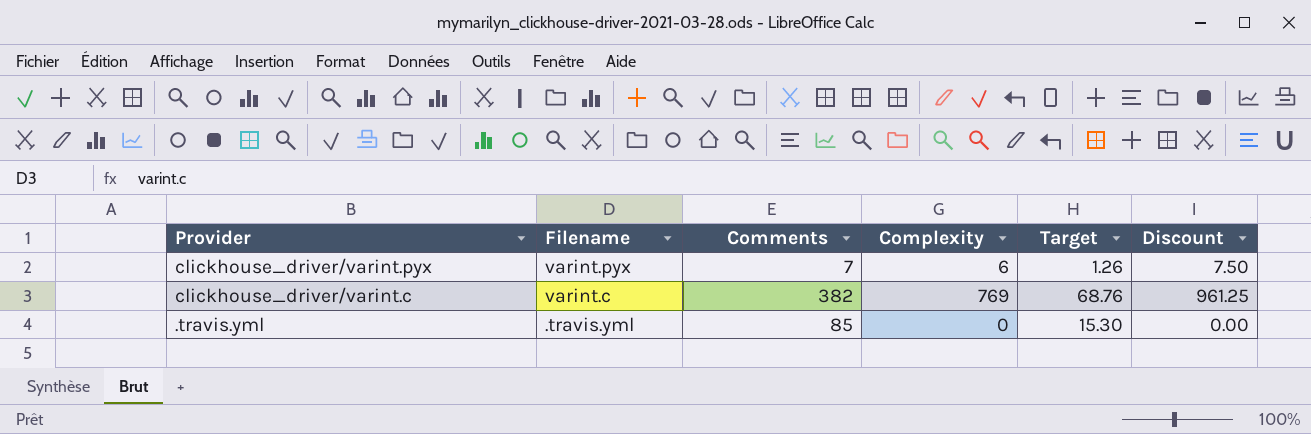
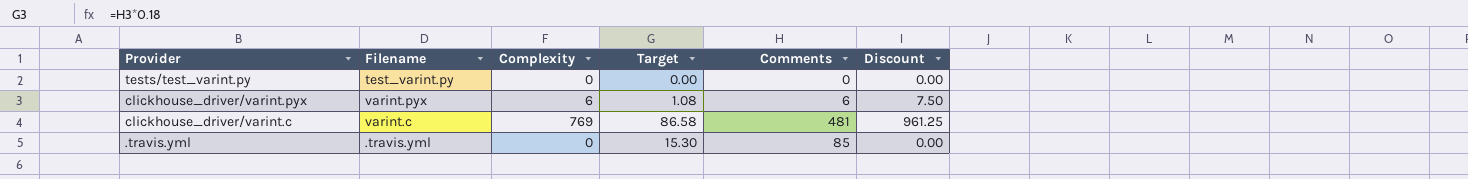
column Comments | position: 3 -> 5
row tests/test_varint.py: none -> test_varint.py | 0 | 0.00 | 0 | 0.00
clickhouse_driver/varint.pyx | Target: 1.26 -> 1.08
clickhouse_driver/varint.pyx | Comments: 7 -> 6
clickhouse_driver/varint.c | Target: 68.76 -> 86.58
clickhouse_driver/varint.c | Comments: 382 -> 481

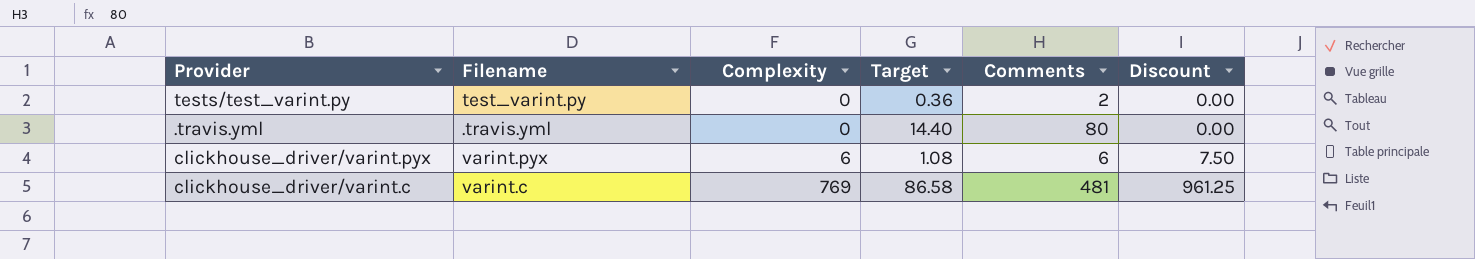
row order: Provider descending -> Complexity ascending
tests/test_varint.py | Target: 0.00 -> 0.36
tests/test_varint.py | Comments: 0 -> 2
.travis.yml | Target: 15.30 -> 14.40
.travis.yml | Comments: 85 -> 80

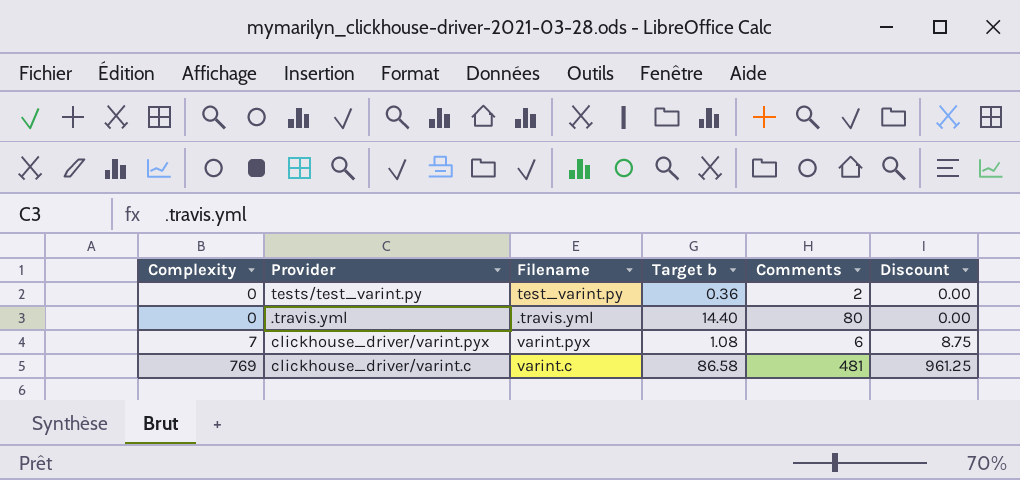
column Complexity | position: 3 -> 1
column name: Target -> Target b
clickhouse_driver/varint.pyx | Complexity: 6 -> 7
clickhouse_driver/varint.pyx | Discount: 7.50 -> 8.75

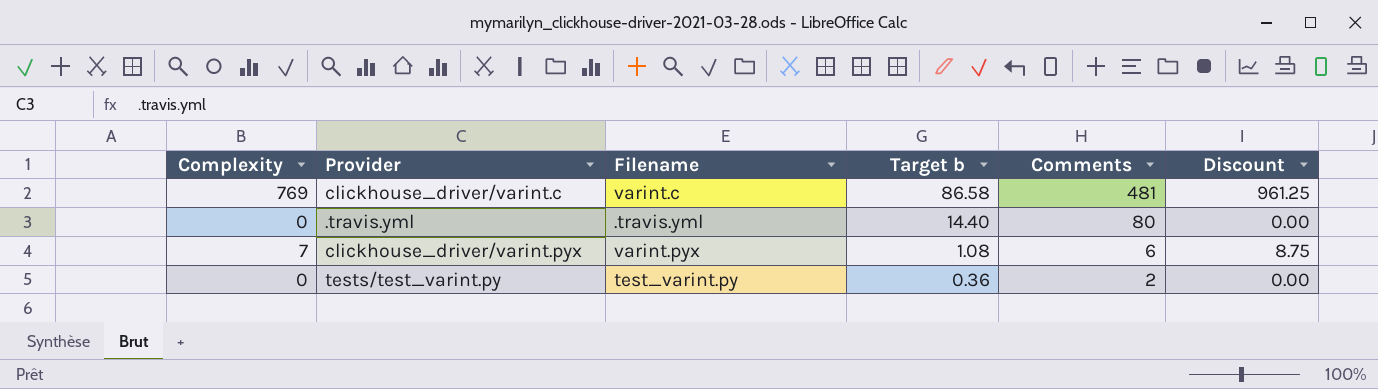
row order: Complexity ascending -> Target b descending

